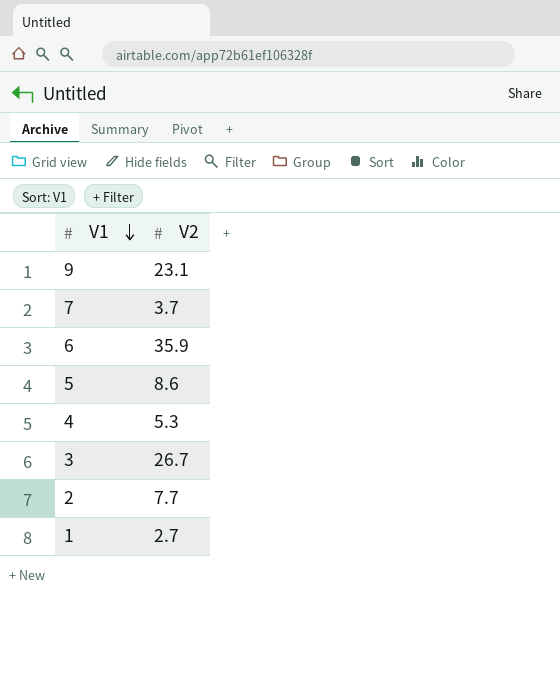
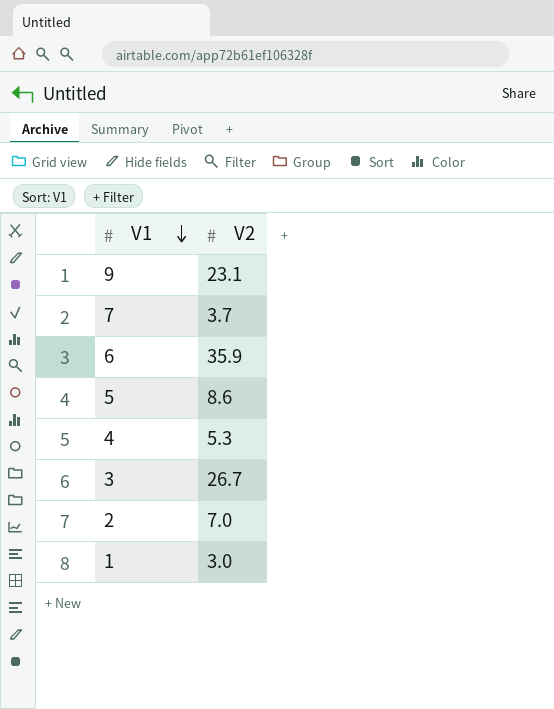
2 | V2: 7.7 -> 7.0
1 | V2: 2.7 -> 3.0

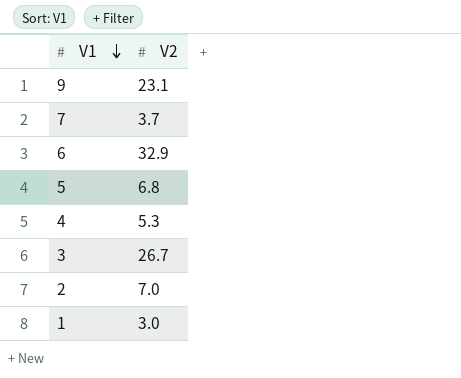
6 | V2: 35.9 -> 32.9
5 | V2: 8.6 -> 6.8

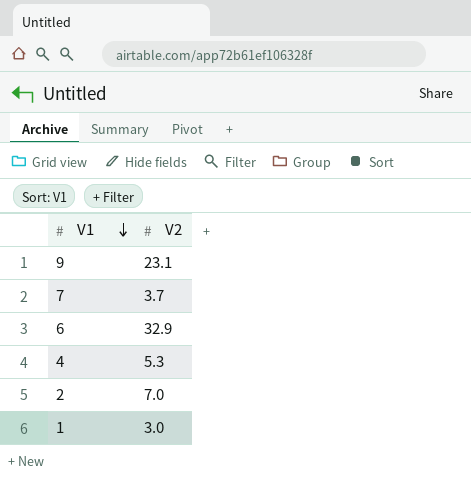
row 5: 6.8 -> none
row 3: 26.7 -> none

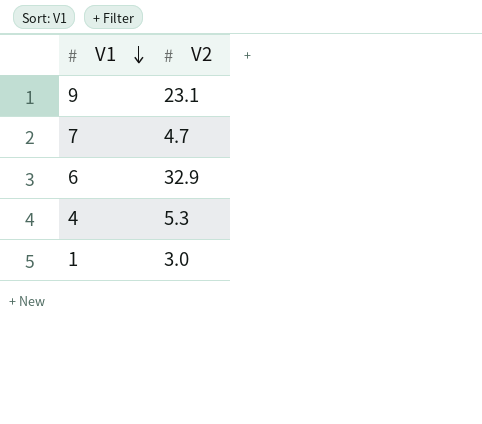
row 2: 7.0 -> none
7 | V2: 3.7 -> 4.7

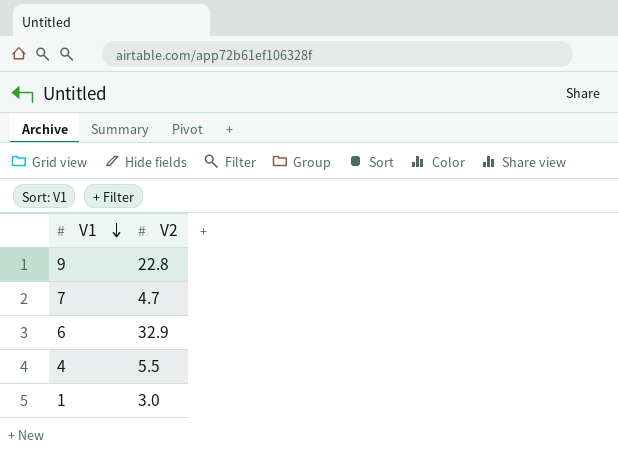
9 | V2: 23.1 -> 22.8
4 | V2: 5.3 -> 5.5

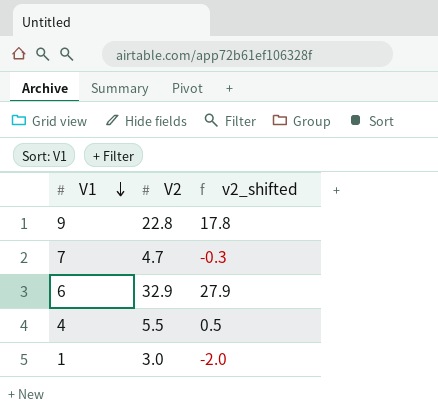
column v2_shifted | formula: none -> [V2] - 5

